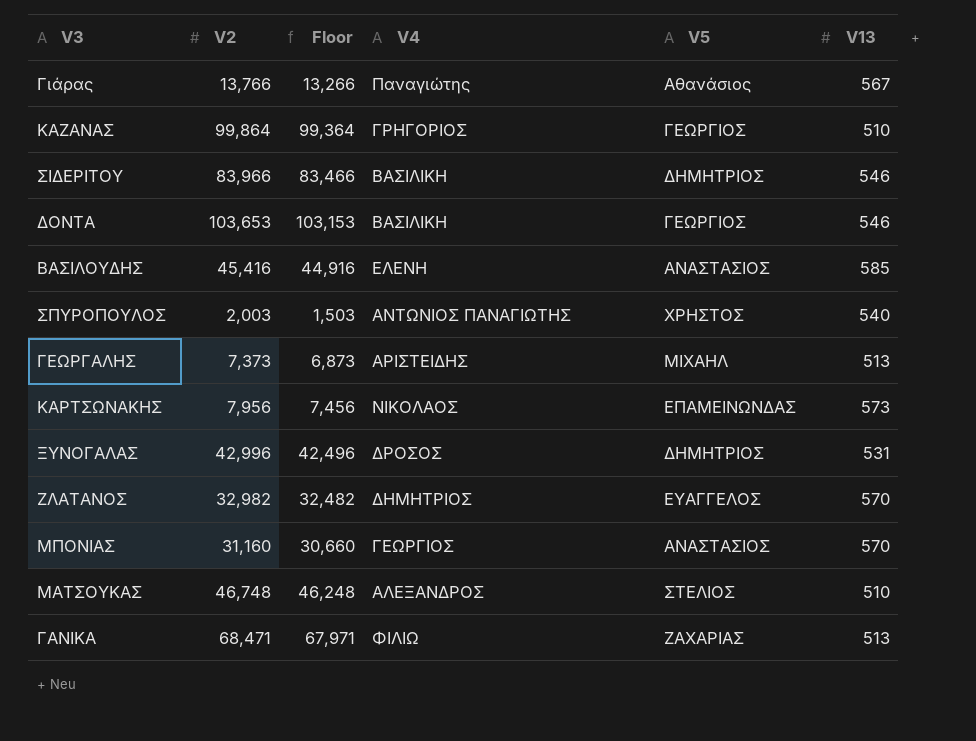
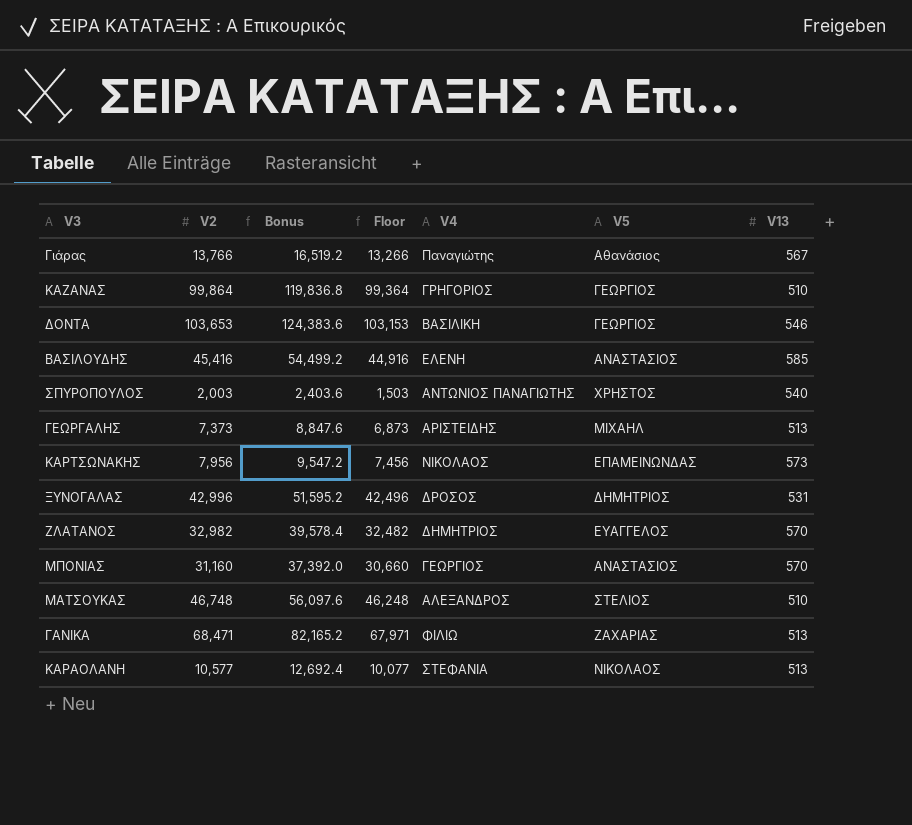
column Bonus | formula: none -> [V2] * 1.2
row ΣΙΔΕΡΙΤΟΥ: 83,966 | 83,466 | ΒΑΣΙΛΙΚΗ | ΔΗΜΗΤΡΙΟΣ | 546 -> none
row ΚΑΡΑΟΛΑΝΗ: none -> 10,577 | 12,692.4 | 10,077 | ΣΤΕΦΑΝΙΑ | ΝΙΚΟΛΑΟΣ | 513

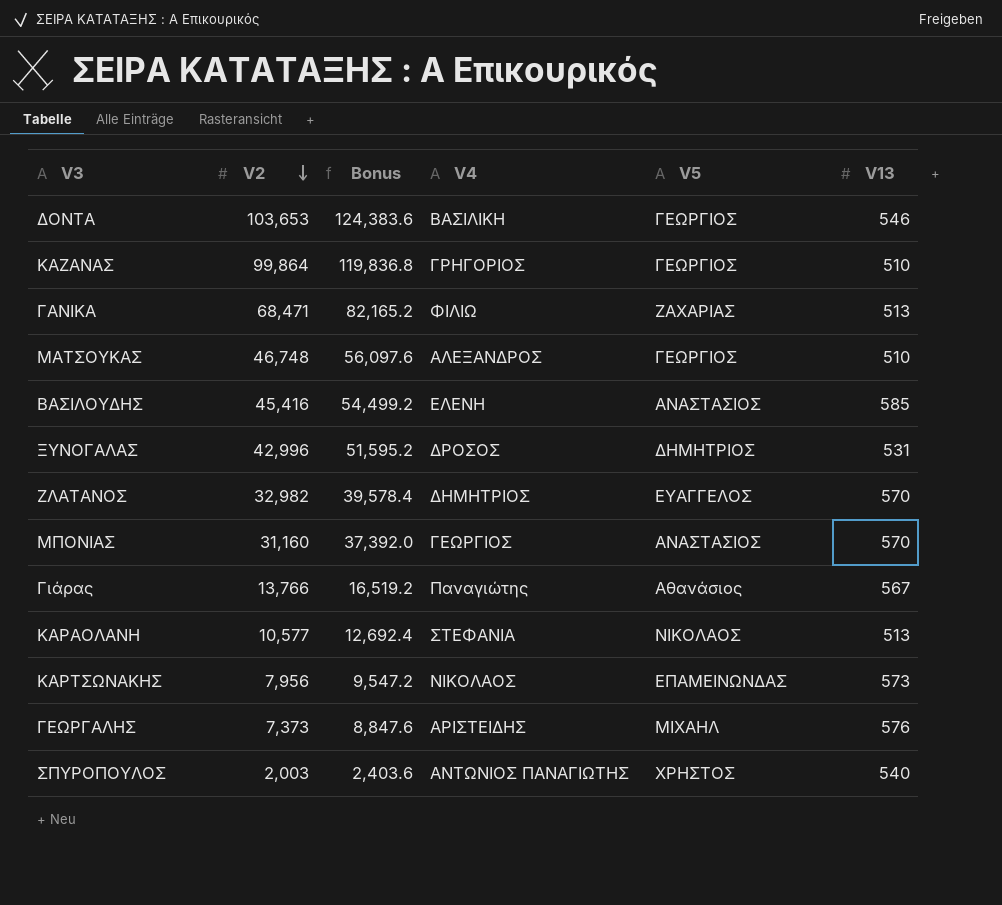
row order: none -> V2 descending
column Floor | formula: [V2] - 500 -> none
ΜΑΤΣΟΥΚΑΣ | V5: ΣΤΕΛΙΟΣ -> ΓΕΩΡΓΙΟΣ
ΓΕΩΡΓΑΛΗΣ | V13: 513 -> 576

